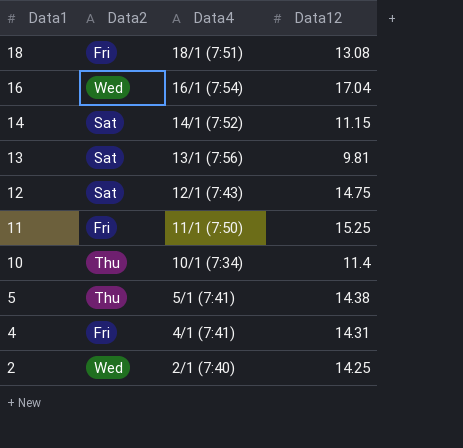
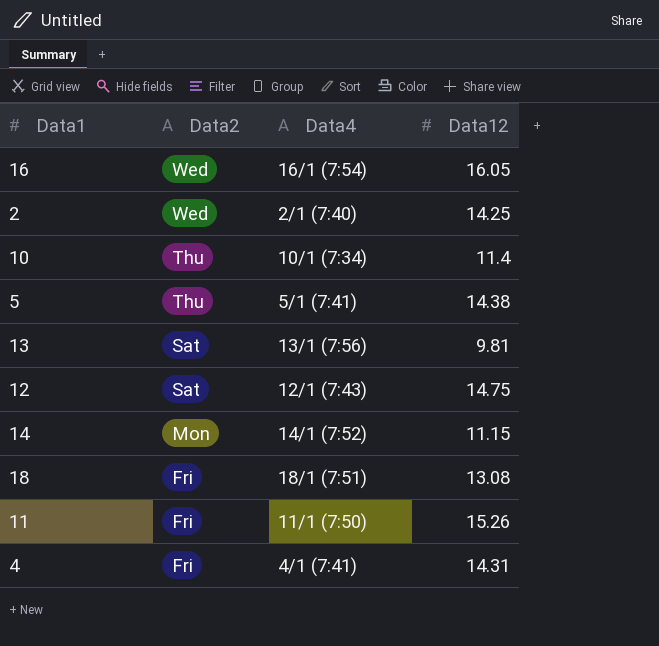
row order: Data1 descending -> Data2 descending
16 | Data12: 17.04 -> 16.05
14 | Data2: Sat -> Mon
11 | Data12: 15.25 -> 15.26

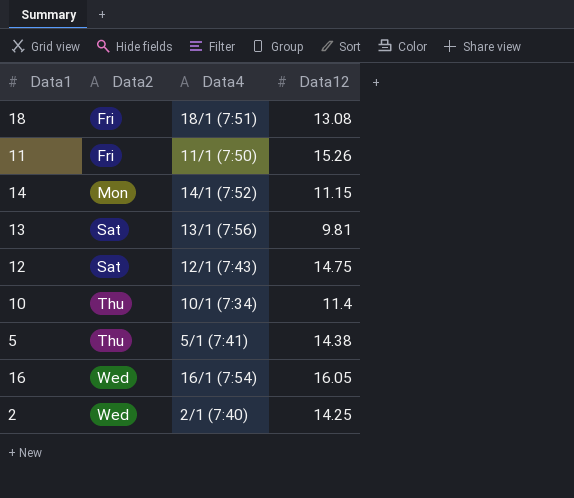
row order: Data2 descending -> Data2 ascending
row 4: Fri | 4/1 (7:41) | 14.31 -> none

